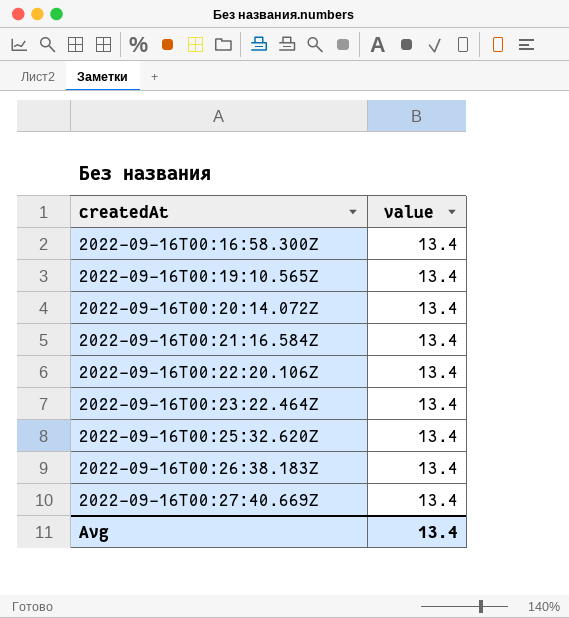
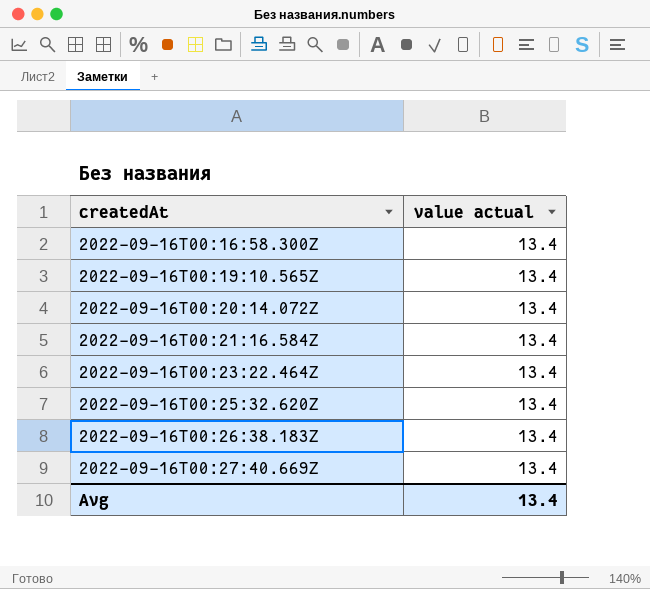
column name: value -> value actual
row 2022-09-16T00:22:20.106Z: 13.4 -> none

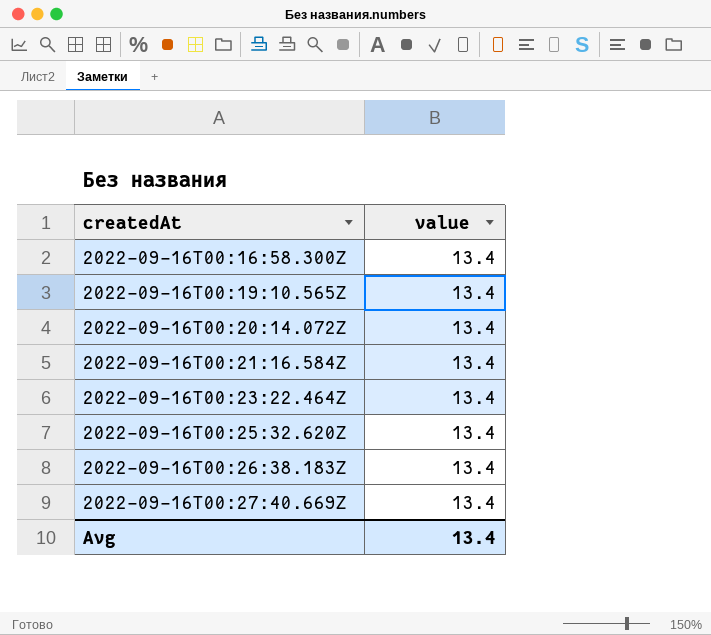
column name: value actual -> value

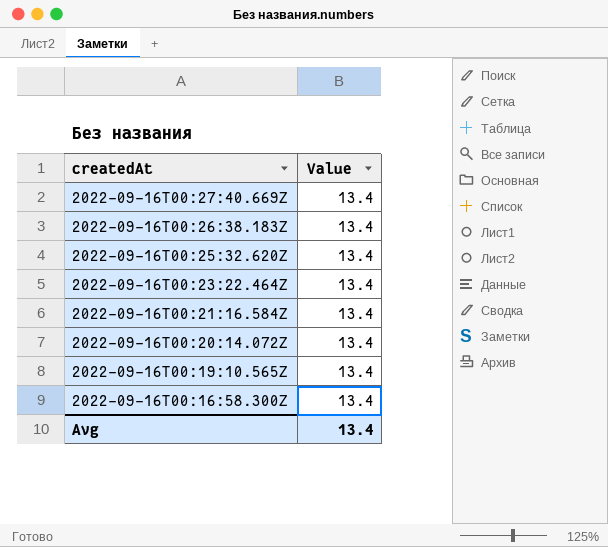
row order: createdAt ascending -> createdAt descending
column name: value -> Value

